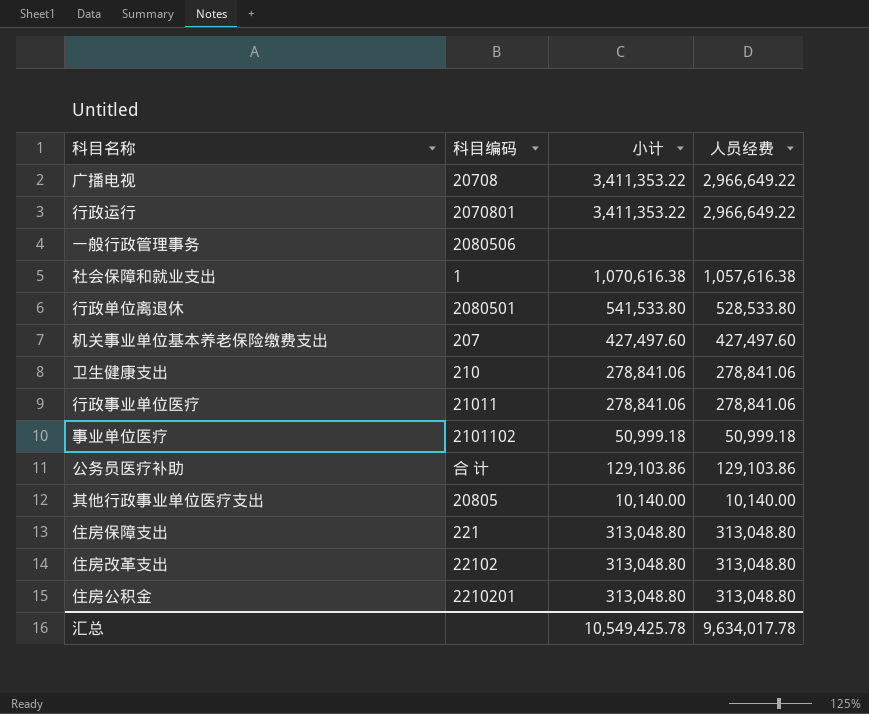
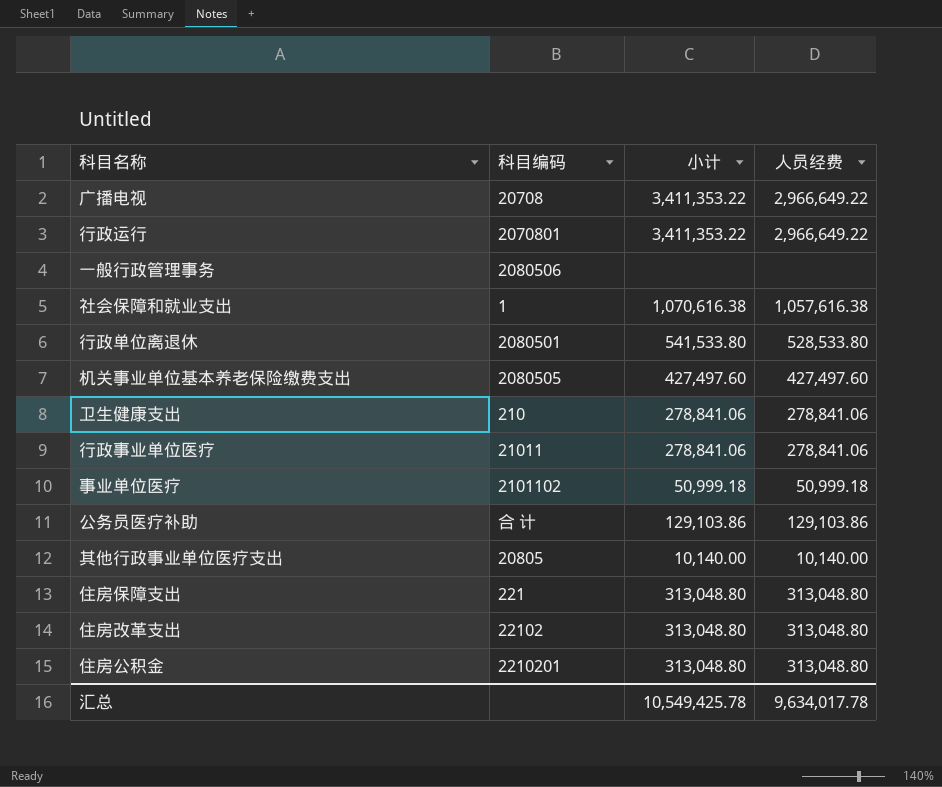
机关事业单位基本养老保险缴费支出 | 科目编码: 207 -> 2080505

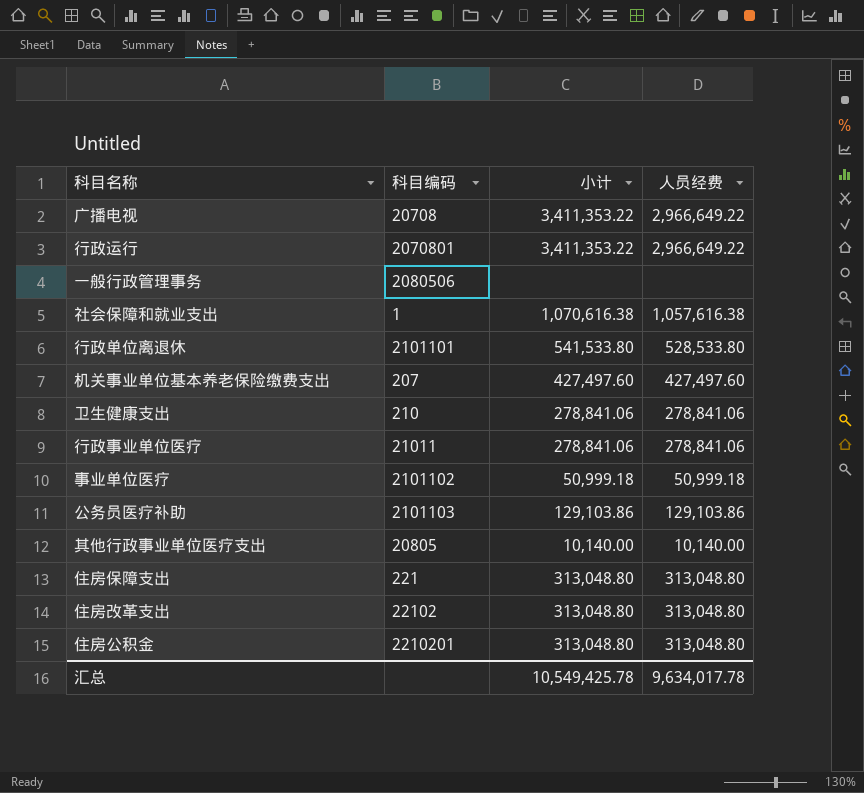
行政单位离退休 | 科目编码: 2080501 -> 2101101
机关事业单位基本养老保险缴费支出 | 科目编码: 2080505 -> 207
公务员医疗补助 | 科目编码: 合 计 -> 2101103

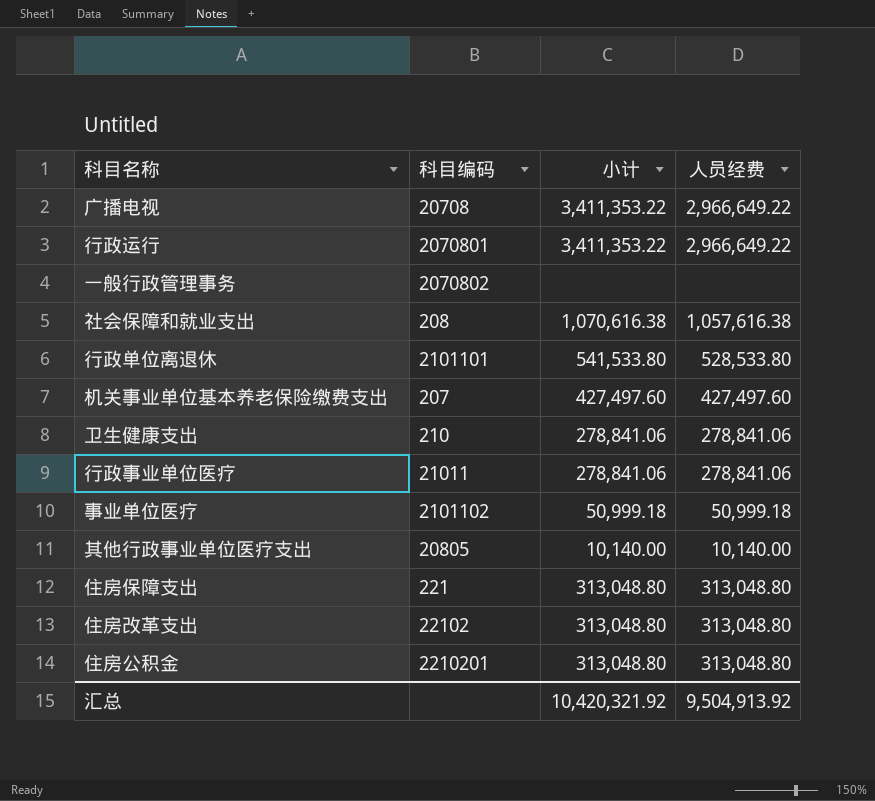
row 公务员医疗补助: 2101103 | 129,103.86 | 129,103.86 -> none
一般行政管理事务 | 科目编码: 2080506 -> 2070802
社会保障和就业支出 | 科目编码: 1 -> 208
汇总 | 小计: 10,549,425.78 -> 10,420,321.92
汇总 | 人员经费: 9,634,017.78 -> 9,504,913.92

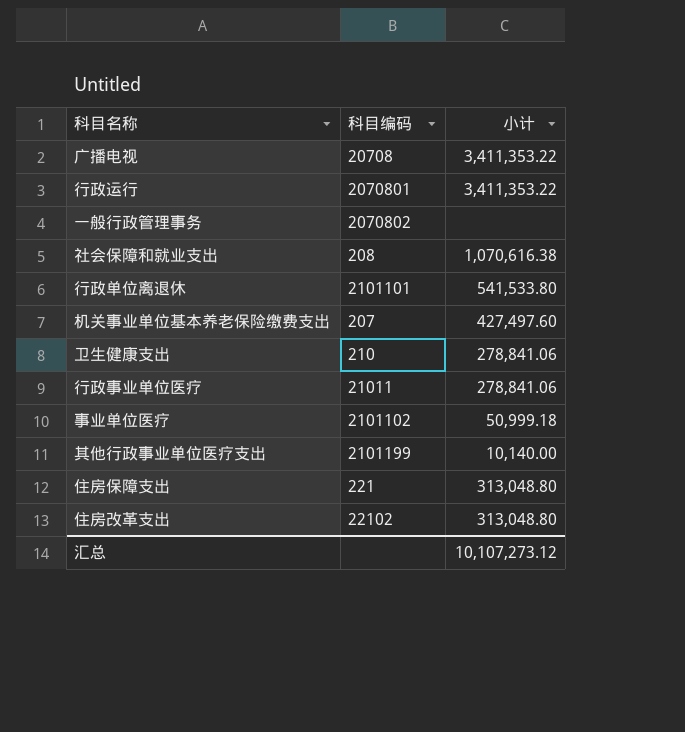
column 人员经费 | position: 4 -> none
row 住房公积金: 2210201 | 313,048.80 | 313,048.80 -> none
其他行政事业单位医疗支出 | 科目编码: 20805 -> 2101199
汇总 | 小计: 10,420,321.92 -> 10,107,273.12

